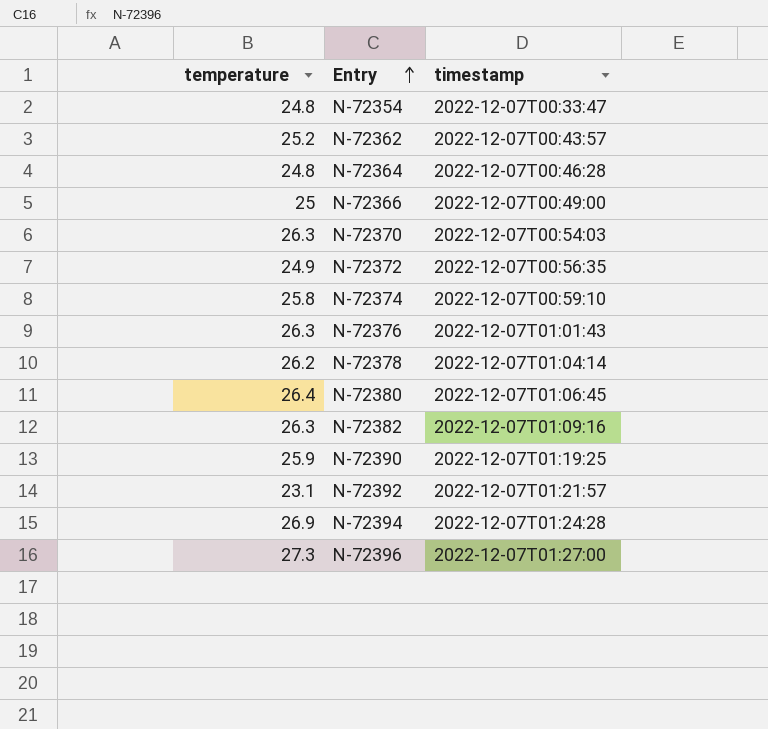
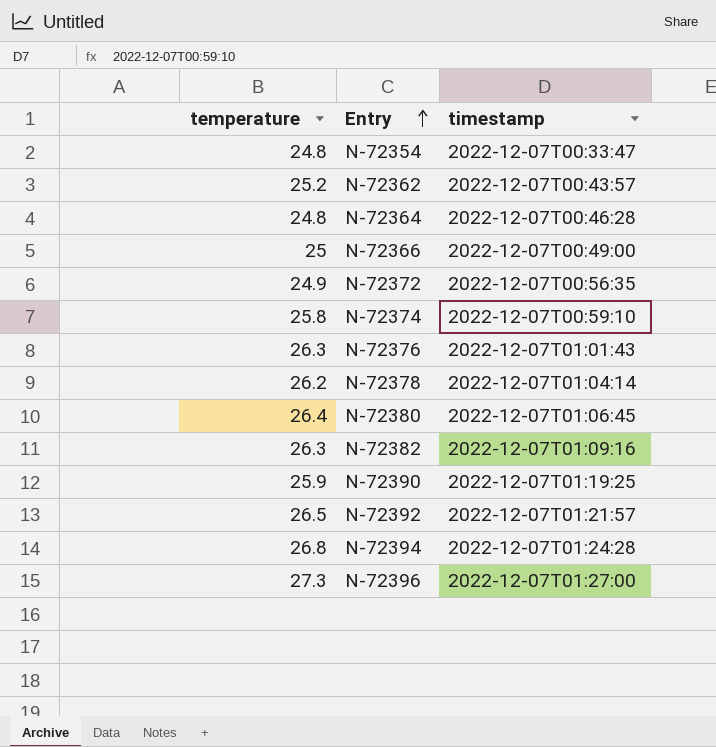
row N-72370: 26.3 | 2022-12-07T00:54:03 -> none
N-72392 | temperature: 23.1 -> 26.5
N-72394 | temperature: 26.9 -> 26.8

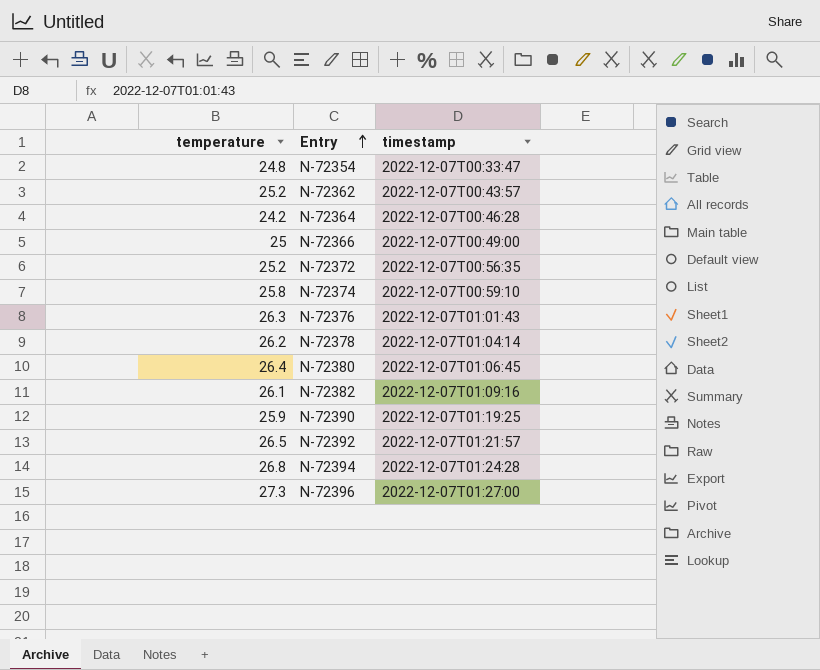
N-72364 | temperature: 24.8 -> 24.2
N-72372 | temperature: 24.9 -> 25.2
N-72382 | temperature: 26.3 -> 26.1

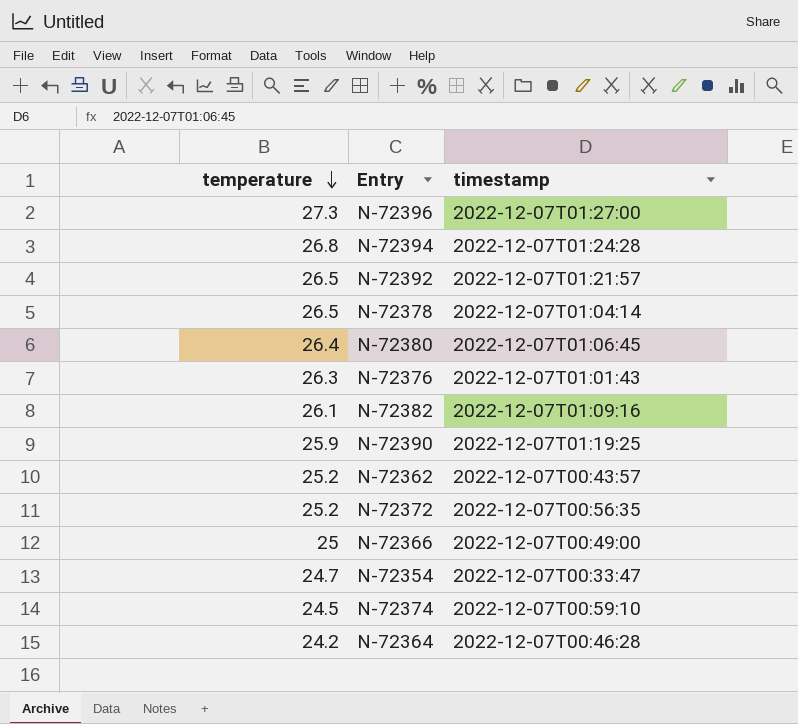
row order: Entry ascending -> temperature descending
N-72378 | temperature: 26.2 -> 26.5
N-72354 | temperature: 24.8 -> 24.7
N-72374 | temperature: 25.8 -> 24.5

